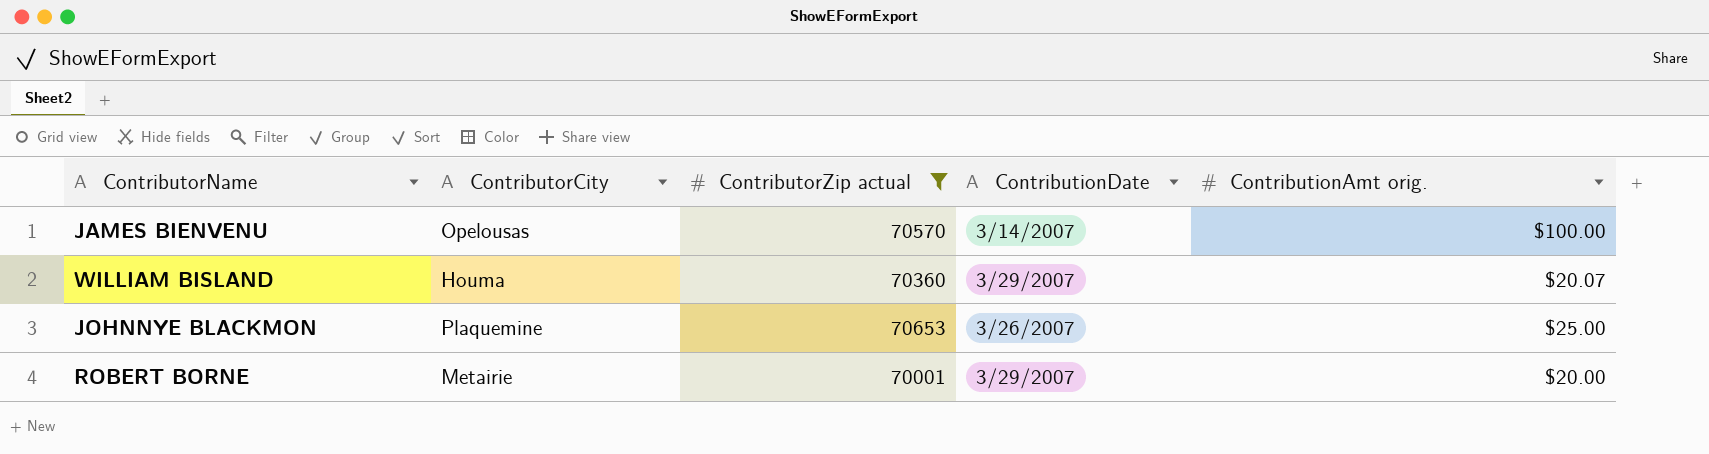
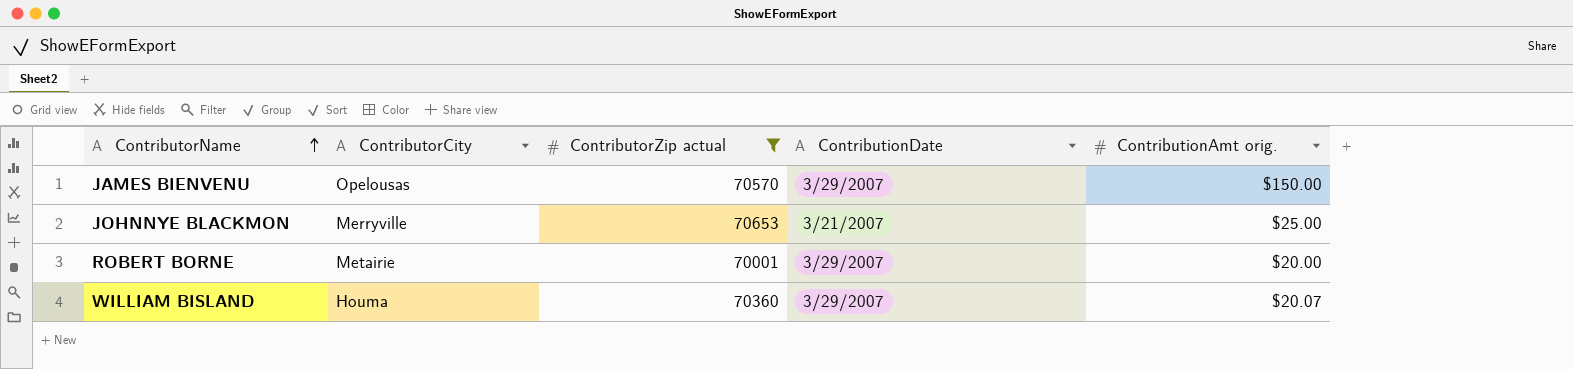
row order: none -> ContributorName ascending
JAMES BIENVENU | ContributionDate: 3/14/2007 -> 3/29/2007
JAMES BIENVENU | ContributionAmt orig.: $100.00 -> $150.00
JOHNNYE BLACKMON | ContributorCity: Plaquemine -> Merryville
JOHNNYE BLACKMON | ContributionDate: 3/26/2007 -> 3/21/2007

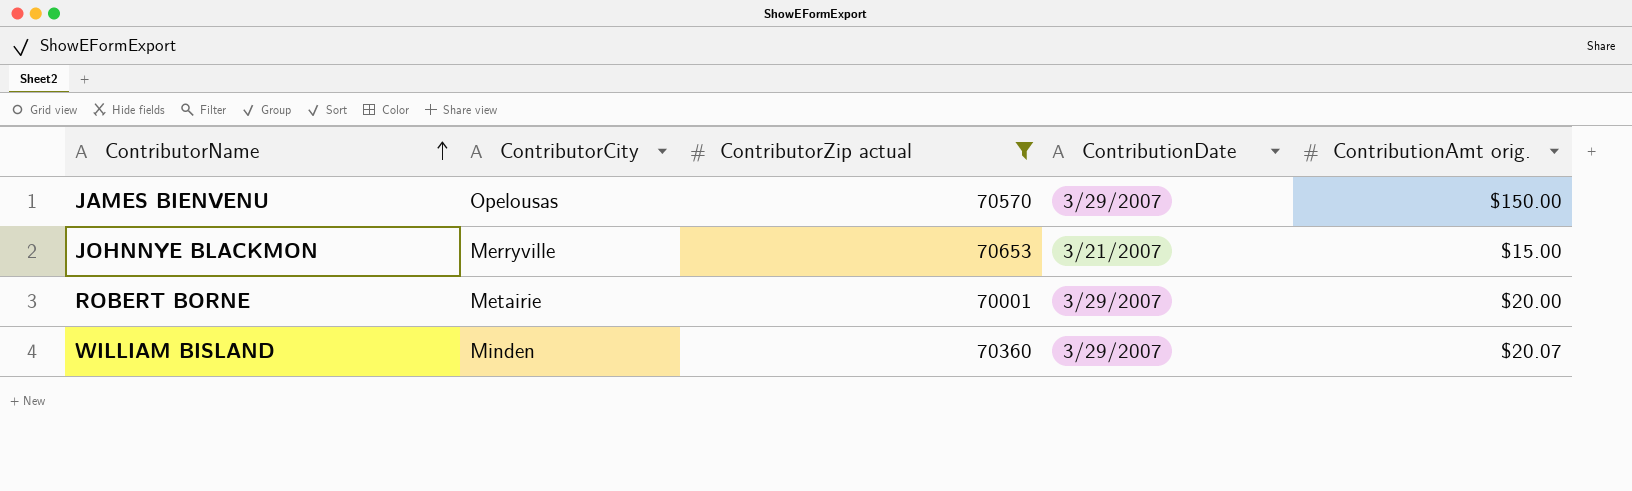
JOHNNYE BLACKMON | ContributionAmt orig.: $25.00 -> $15.00
WILLIAM BISLAND | ContributorCity: Houma -> Minden

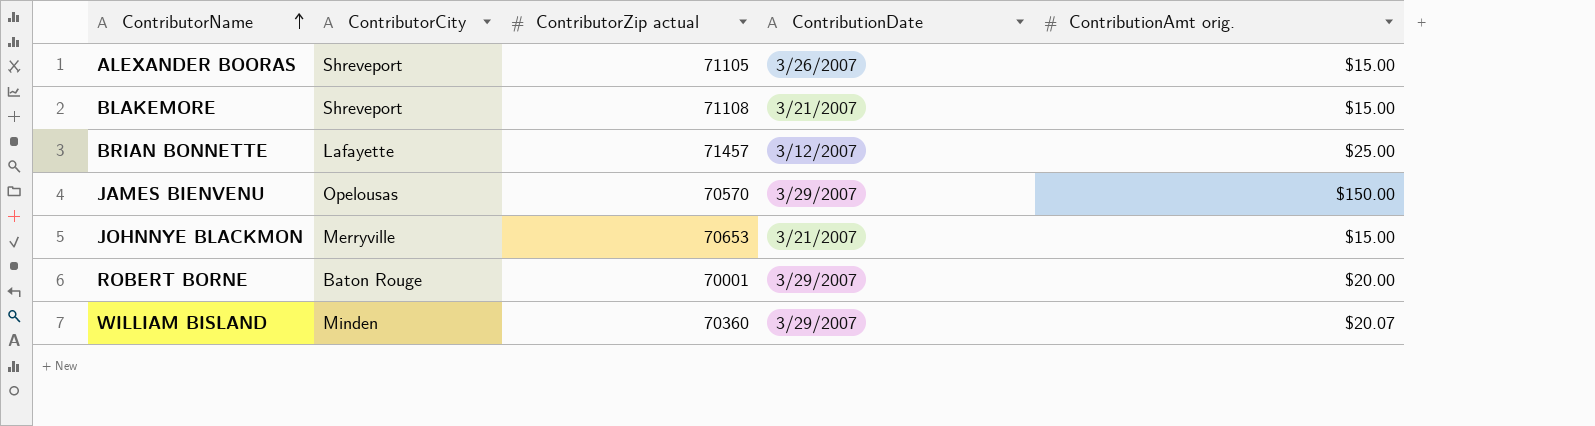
filter: ContributorZip actual <= 70653 -> none
ROBERT BORNE | ContributorCity: Metairie -> Baton Rouge

